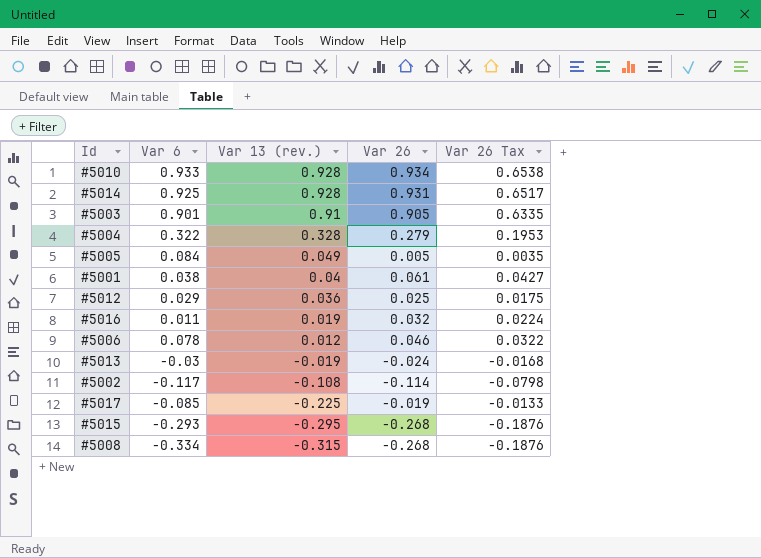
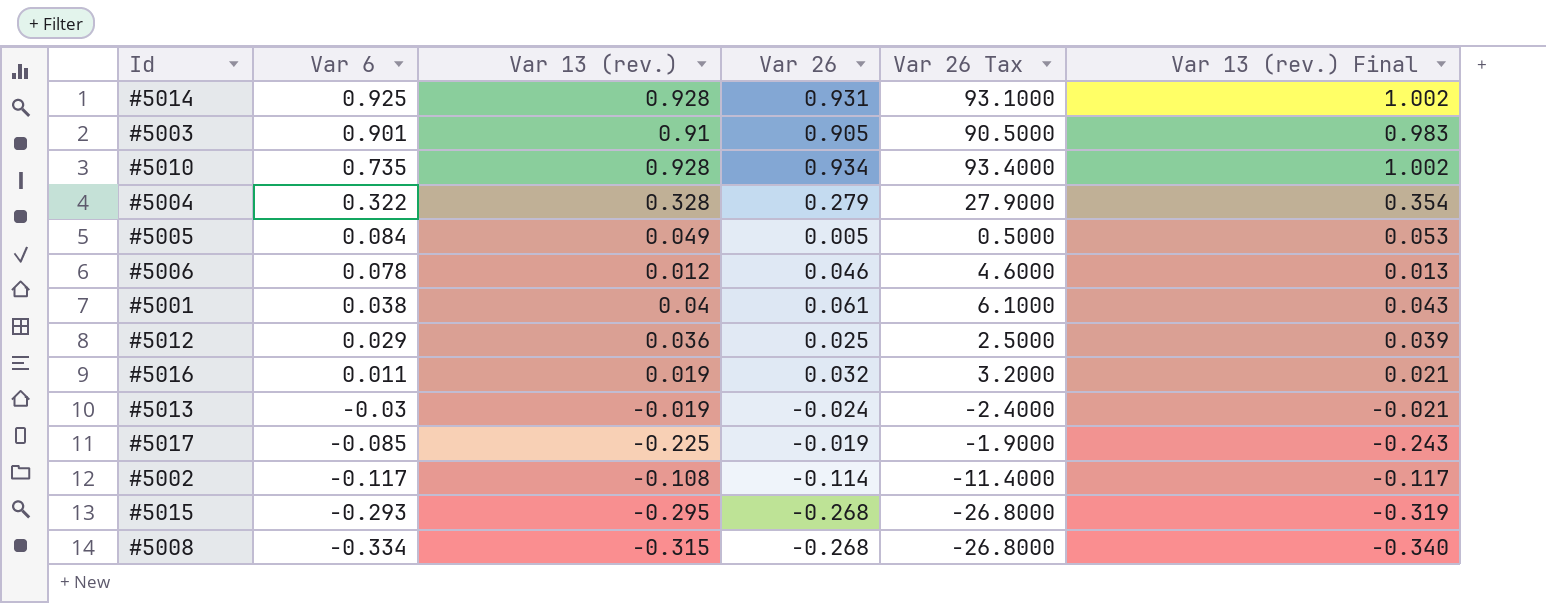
row order: Var 13 (rev.) descending -> Var 6 descending
column Var 26 Tax | formula: [Var 26] * 0.7 -> [Var 26] * 100
column Var 13 (rev.) Final | formula: none -> [Var 13 (rev.)] * 1.08
#5010 | Var 6: 0.933 -> 0.735

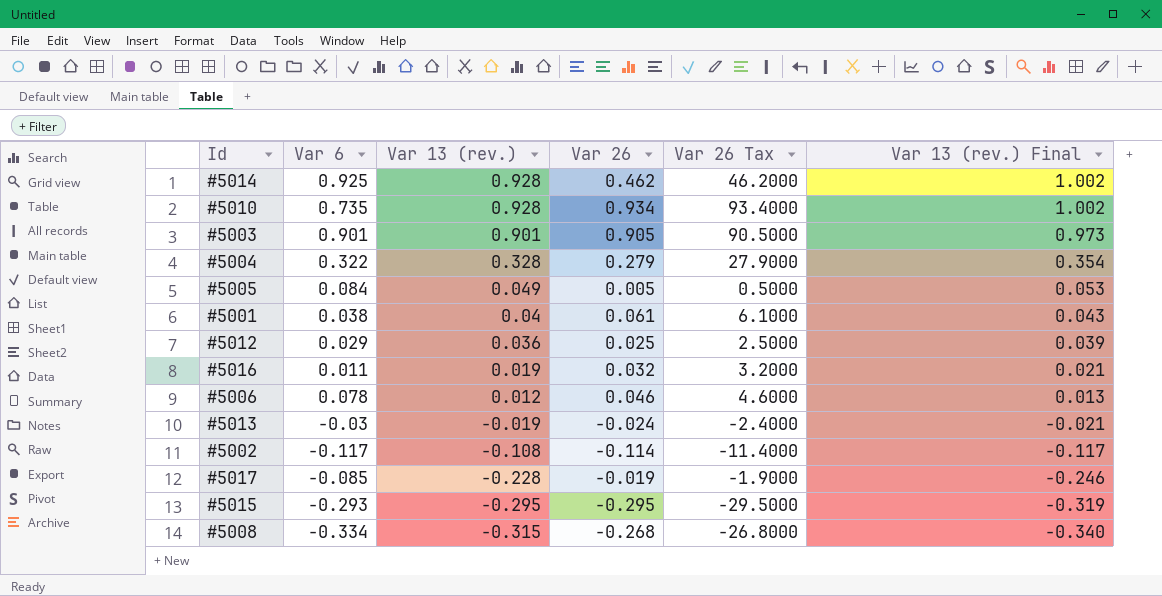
row order: Var 6 descending -> Var 13 (rev.) descending
#5014 | Var 26: 0.931 -> 0.462
#5014 | Var 26 Tax: 93.1000 -> 46.2000
#5003 | Var 13 (rev.): 0.91 -> 0.901
#5003 | Var 13 (rev.) Final: 0.983 -> 0.973
#5017 | Var 13 (rev.): -0.225 -> -0.228
#5017 | Var 13 (rev.) Final: -0.243 -> -0.246
#5015 | Var 26: -0.268 -> -0.295
#5015 | Var 26 Tax: -26.8000 -> -29.5000

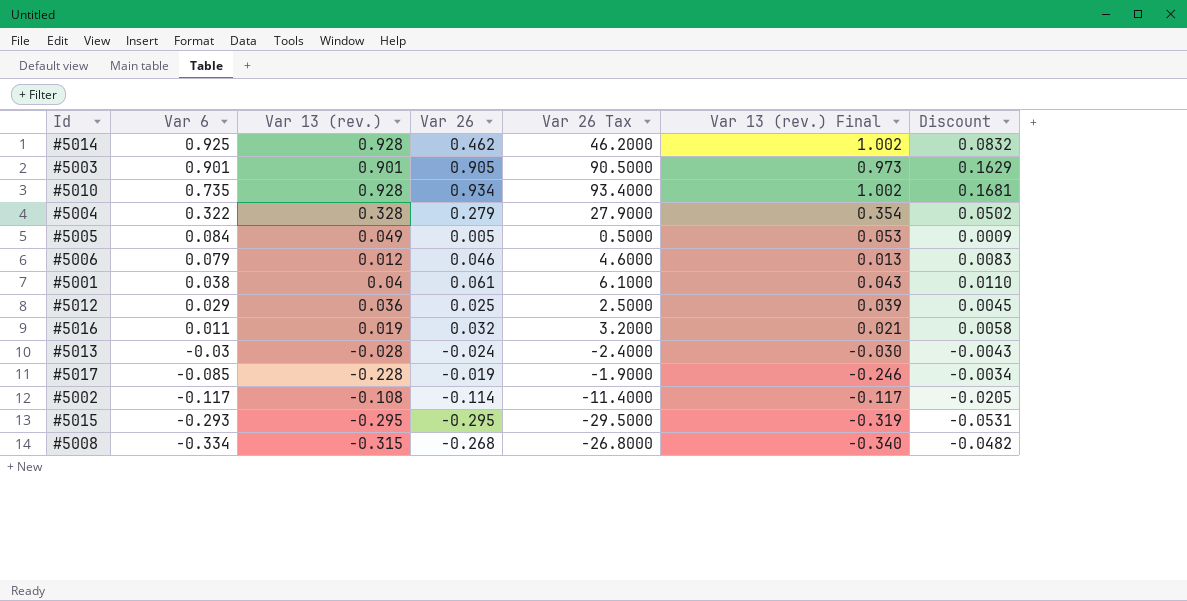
row order: Var 13 (rev.) descending -> Var 6 descending
column Discount | formula: none -> [Var 26] * 0.18
#5006 | Var 6: 0.078 -> 0.079
#5013 | Var 13 (rev.): -0.019 -> -0.028
#5013 | Var 13 (rev.) Final: -0.021 -> -0.030

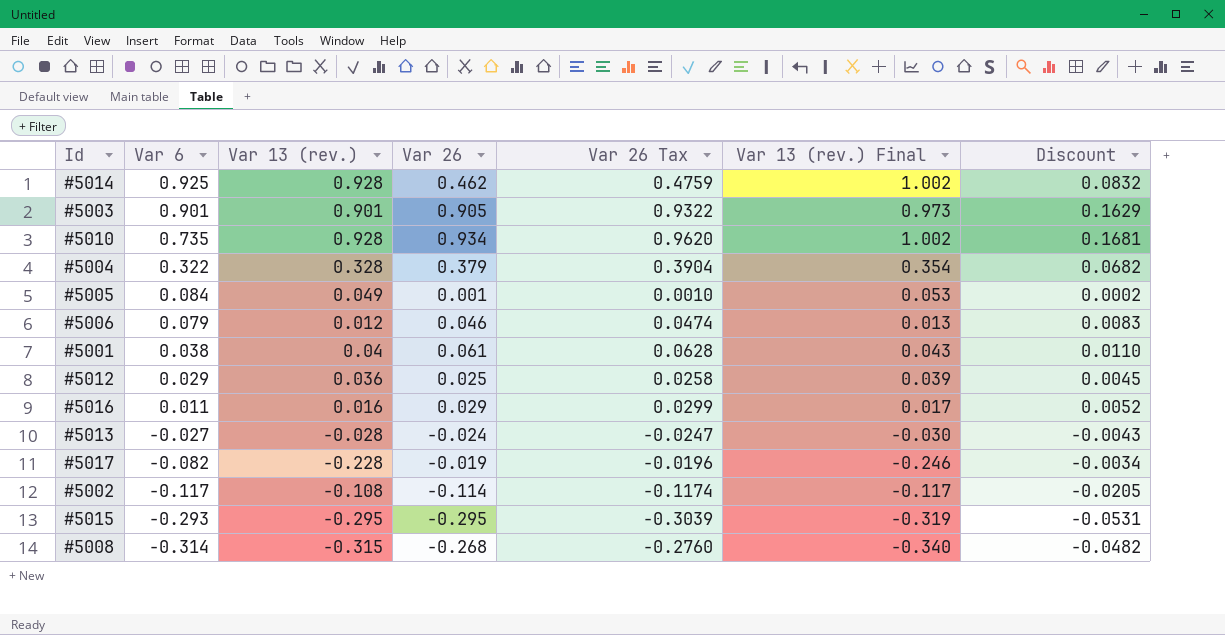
column Var 26 Tax | formula: [Var 26] * 100 -> [Var 26] * 1.03
#5004 | Var 26: 0.279 -> 0.379
#5004 | Discount: 0.0502 -> 0.0682
#5005 | Var 26: 0.005 -> 0.001
#5005 | Discount: 0.0009 -> 0.0002
#5016 | Var 13 (rev.): 0.019 -> 0.016
#5016 | Var 26: 0.032 -> 0.029
#5016 | Var 13 (rev.) Final: 0.021 -> 0.017
#5016 | Discount: 0.0058 -> 0.0052
#5013 | Var 6: -0.03 -> -0.027
#5017 | Var 6: -0.085 -> -0.082
#5008 | Var 6: -0.334 -> -0.314

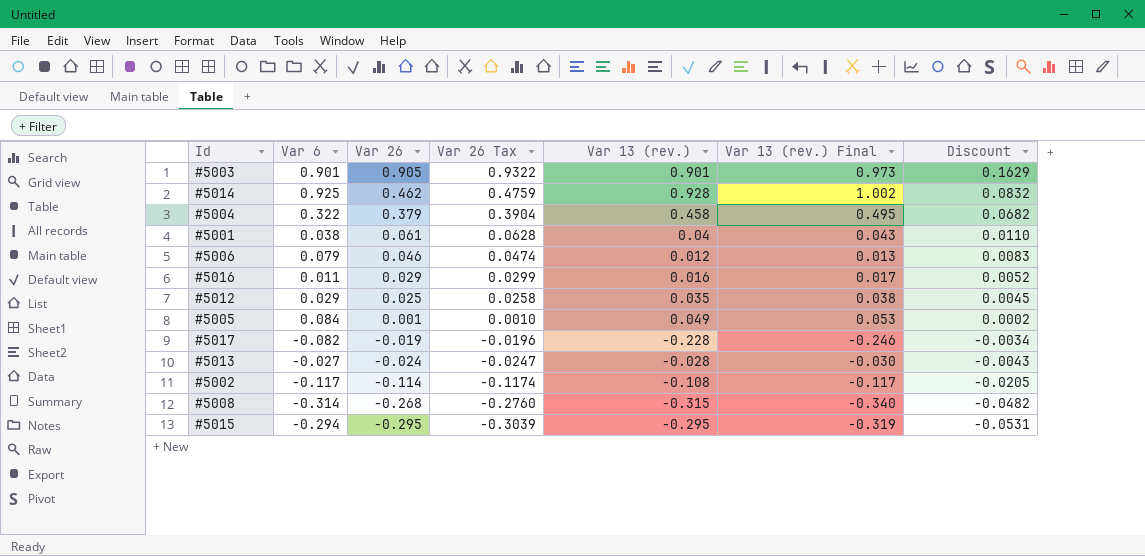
row order: Var 6 descending -> Var 26 descending
column Var 13 (rev.) | position: 3 -> 5
row #5010: 0.735 | 0.928 | 0.934 | 0.9620 | 1.002 | 0.1681 -> none
#5004 | Var 13 (rev.): 0.328 -> 0.458
#5004 | Var 13 (rev.) Final: 0.354 -> 0.495
#5012 | Var 13 (rev.): 0.036 -> 0.035
#5012 | Var 13 (rev.) Final: 0.039 -> 0.038
#5015 | Var 6: -0.293 -> -0.294

